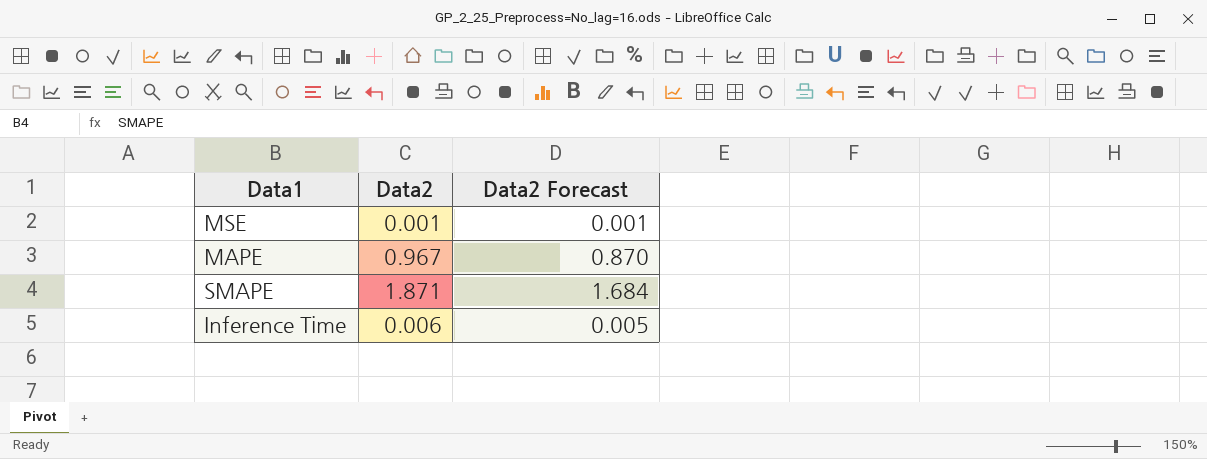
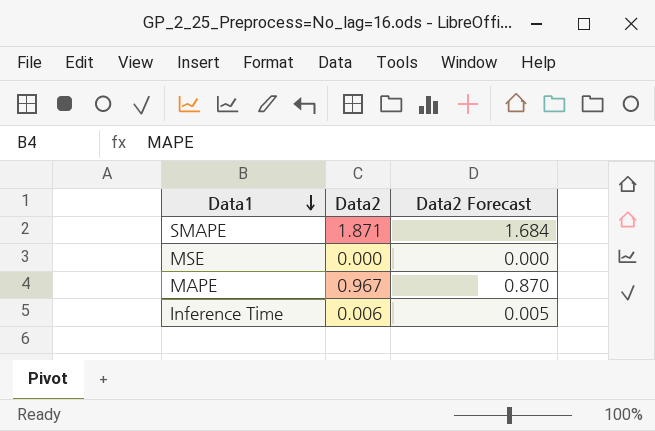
row order: none -> Data1 descending
MSE | Data2: 0.001 -> 0.000
MSE | Data2 Forecast: 0.001 -> 0.000

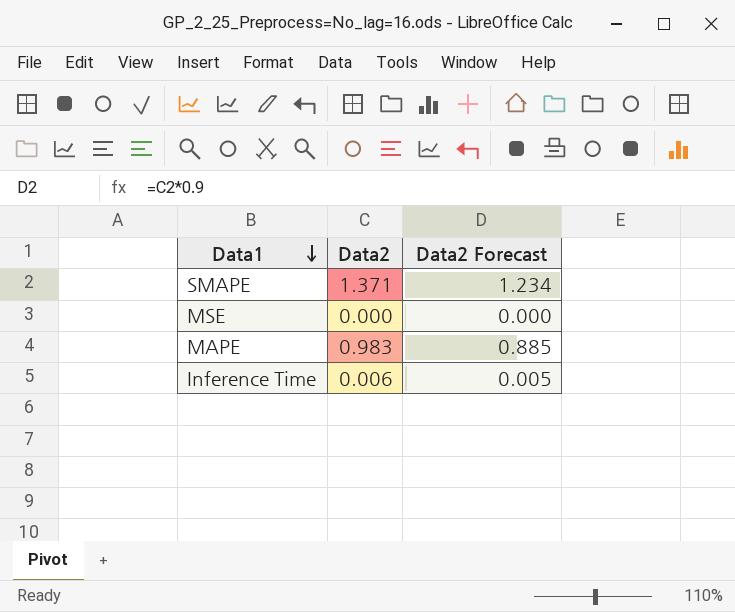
SMAPE | Data2: 1.871 -> 1.371
SMAPE | Data2 Forecast: 1.684 -> 1.234
MAPE | Data2: 0.967 -> 0.983
MAPE | Data2 Forecast: 0.870 -> 0.885

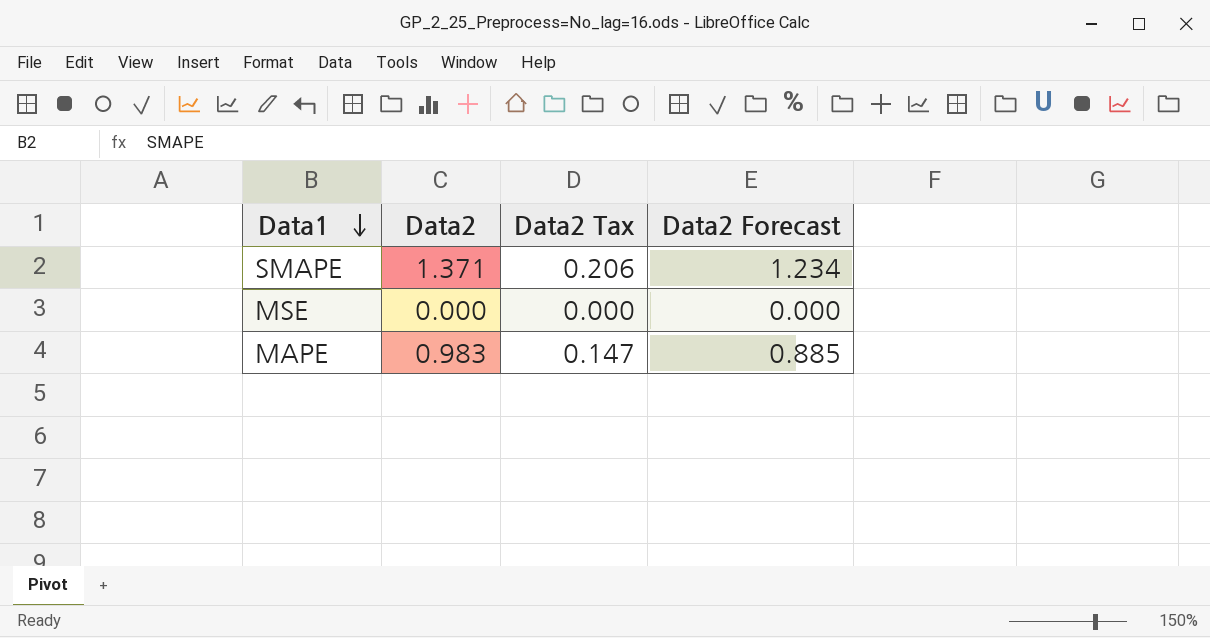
column Data2 Tax | formula: none -> [Data2] * 0.15
row Inference Time: 0.006 | 0.005 -> none

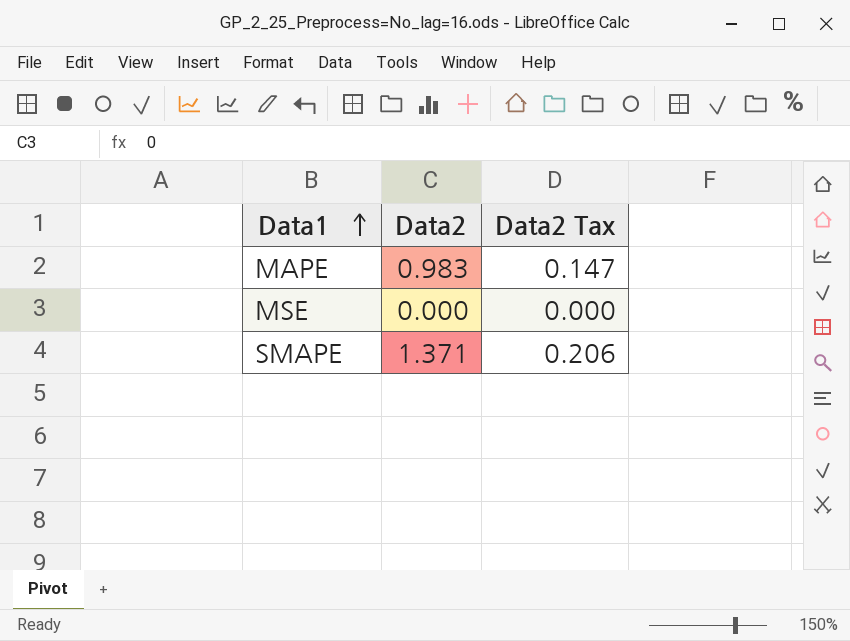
row order: Data1 descending -> Data1 ascending
column Data2 Forecast | formula: [Data2] * 0.9 -> none

